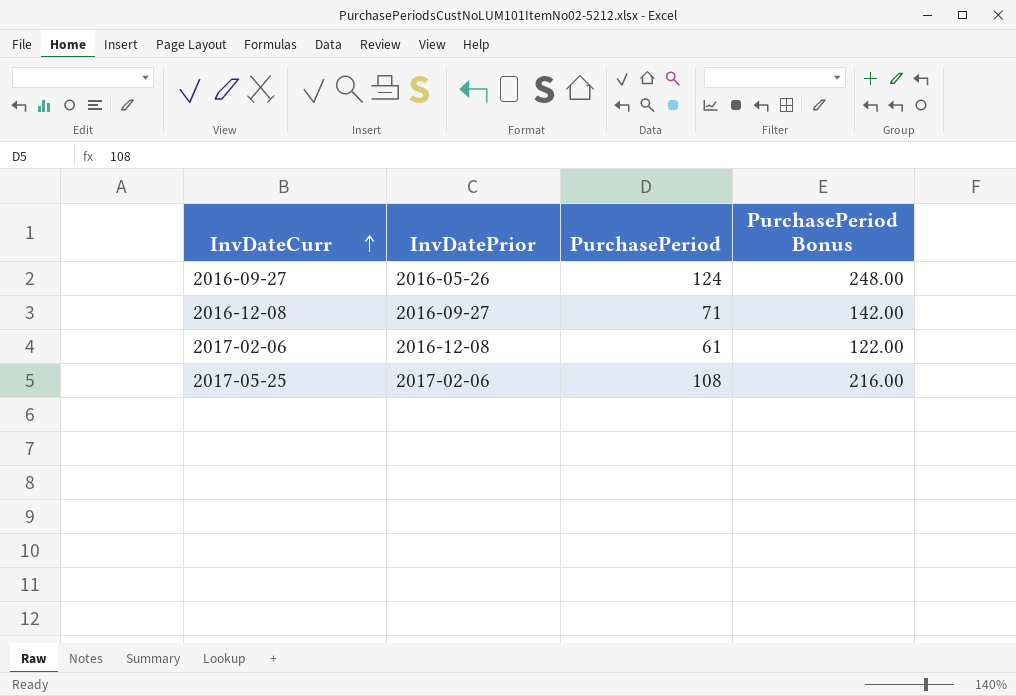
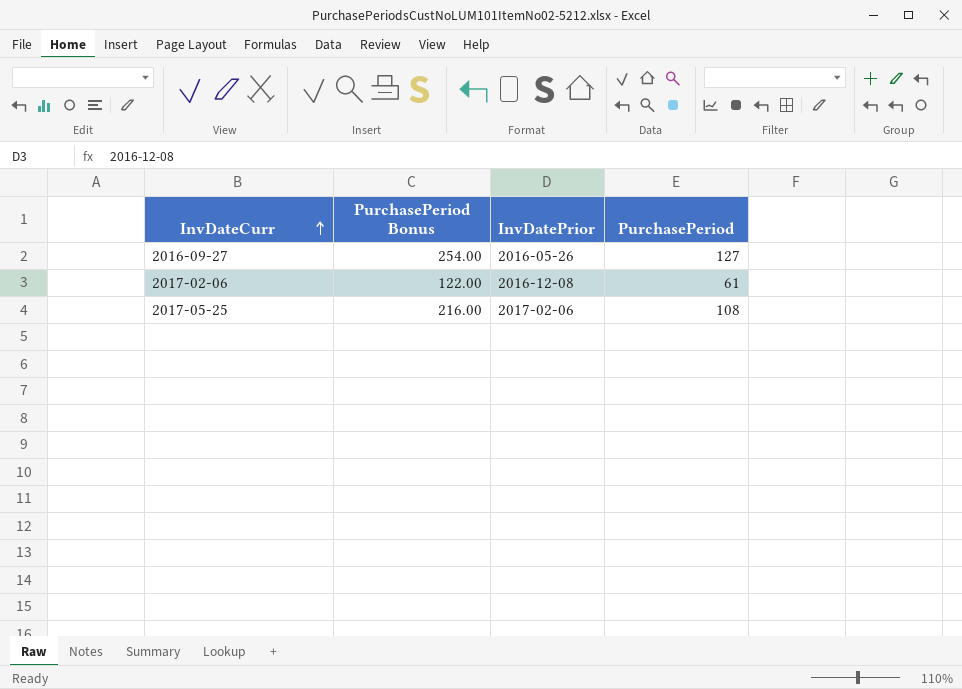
column PurchasePeriod Bonus | position: 4 -> 2
row 2016-12-08: 2016-09-27 | 71 | 142.00 -> none
2016-09-27 | PurchasePeriod Bonus: 248.00 -> 254.00
2016-09-27 | PurchasePeriod: 124 -> 127

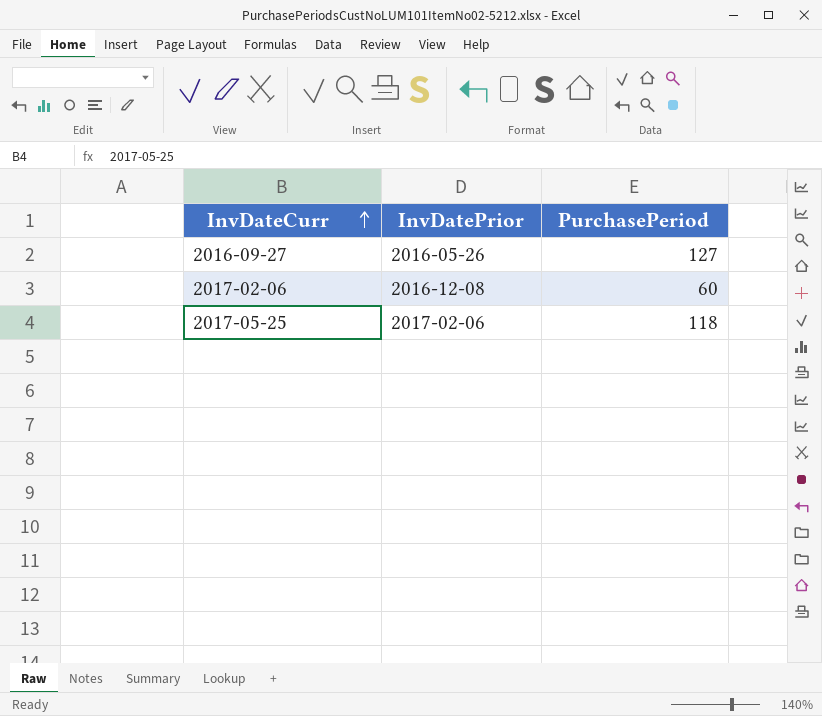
column PurchasePeriod Bonus | formula: [PurchasePeriod] * 2 -> none
2017-02-06 | PurchasePeriod: 61 -> 60
2017-05-25 | PurchasePeriod: 108 -> 118

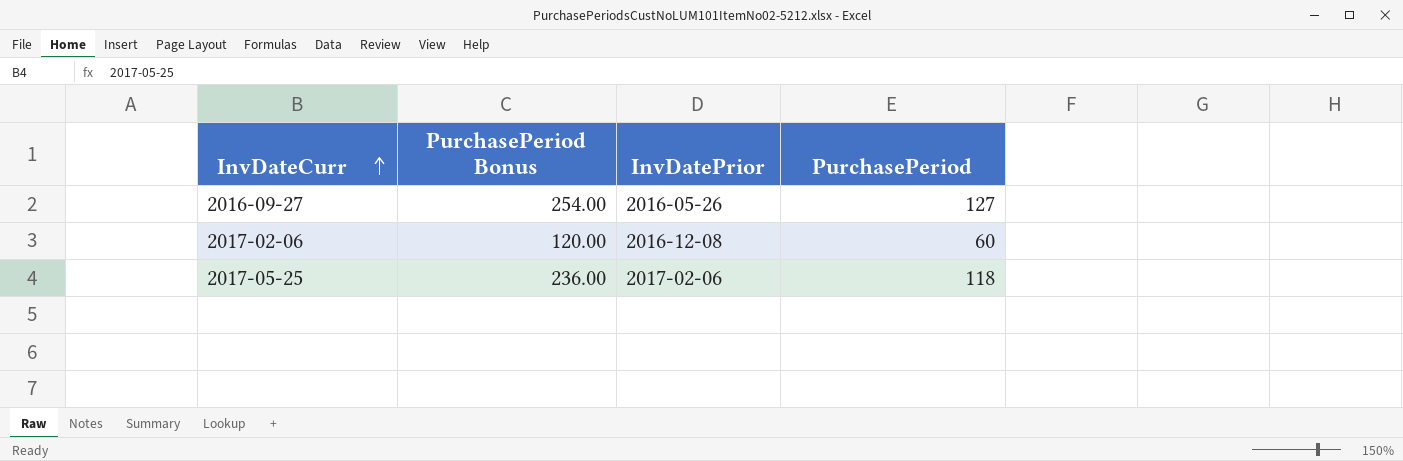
column PurchasePeriod Bonus | formula: none -> [PurchasePeriod] * 2

